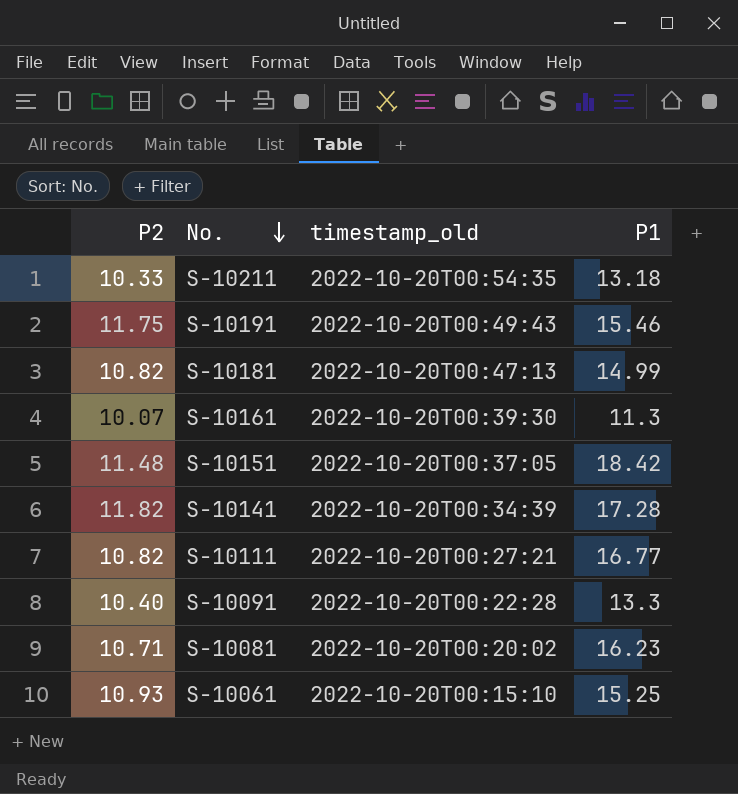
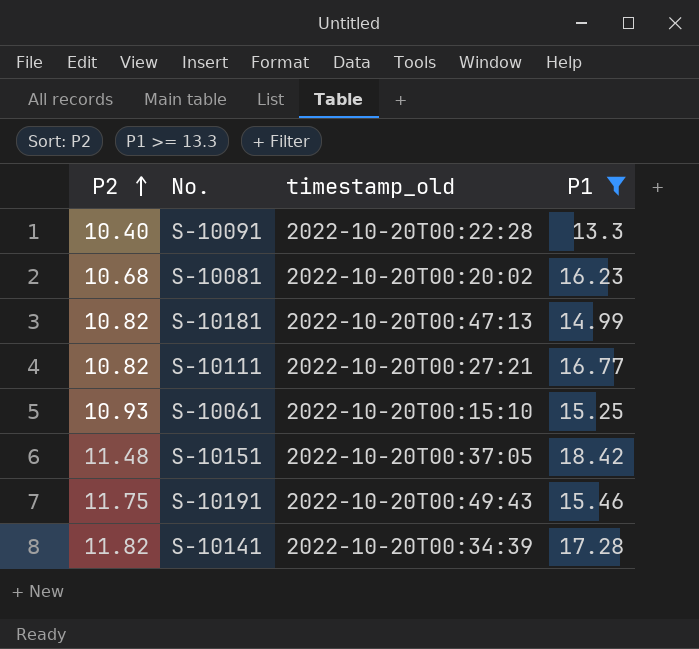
filter: none -> P1 >= 13.3
row order: No. descending -> P2 ascending
S-10081 | P2: 10.71 -> 10.68

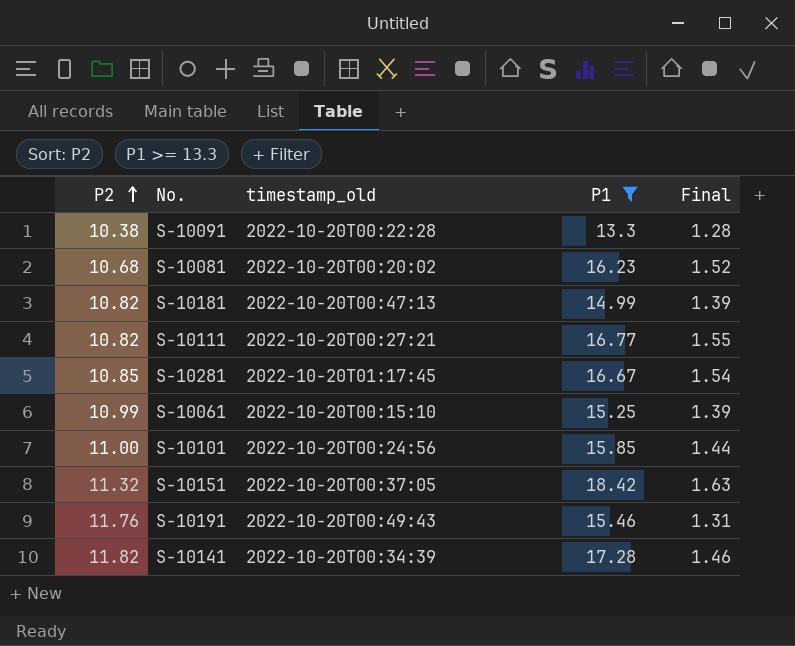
column Final | formula: none -> [P1] / [P2]
S-10091 | P2: 10.40 -> 10.38
row S-10281: none -> 10.85 | 2022-10-20T01:17:45 | 16.67 | 1.54
S-10061 | P2: 10.93 -> 10.99
row S-10101: none -> 11.00 | 2022-10-20T00:24:56 | 15.85 | 1.44
S-10151 | P2: 11.48 -> 11.32
S-10191 | P2: 11.75 -> 11.76

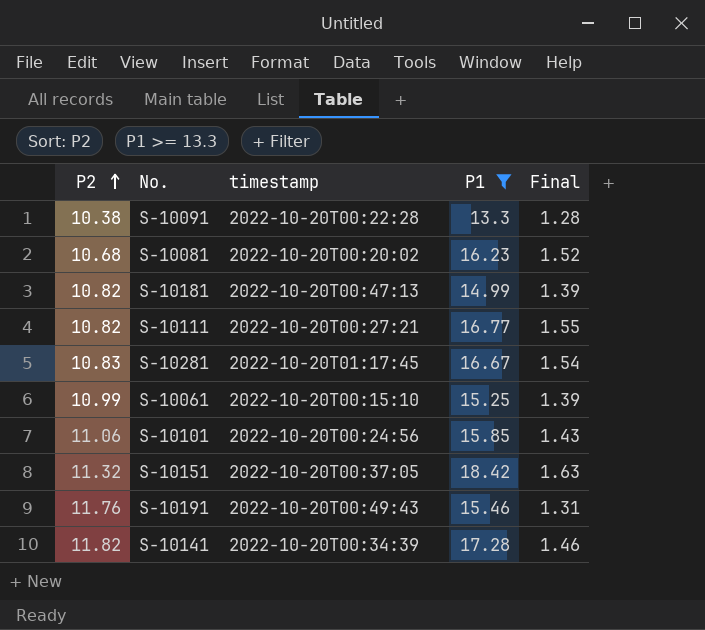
column name: timestamp_old -> timestamp
S-10281 | P2: 10.85 -> 10.83
S-10101 | P2: 11.00 -> 11.06
S-10101 | Final: 1.44 -> 1.43

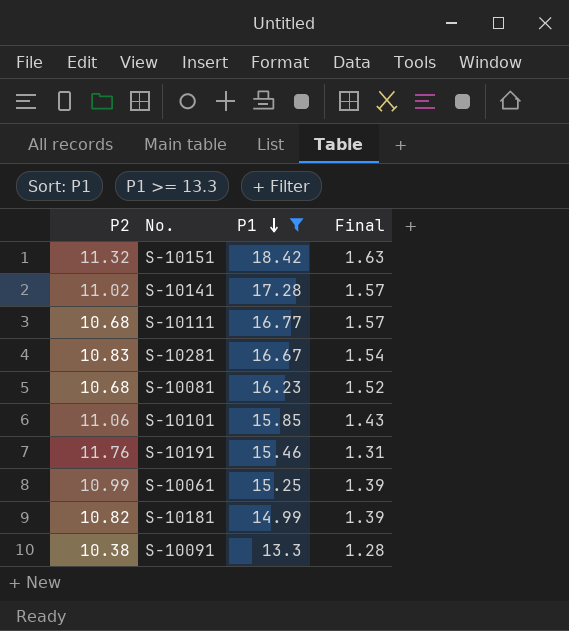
row order: P2 ascending -> P1 descending
column timestamp | position: 3 -> none
S-10141 | P2: 11.82 -> 11.02
S-10141 | Final: 1.46 -> 1.57
S-10111 | P2: 10.82 -> 10.68
S-10111 | Final: 1.55 -> 1.57

